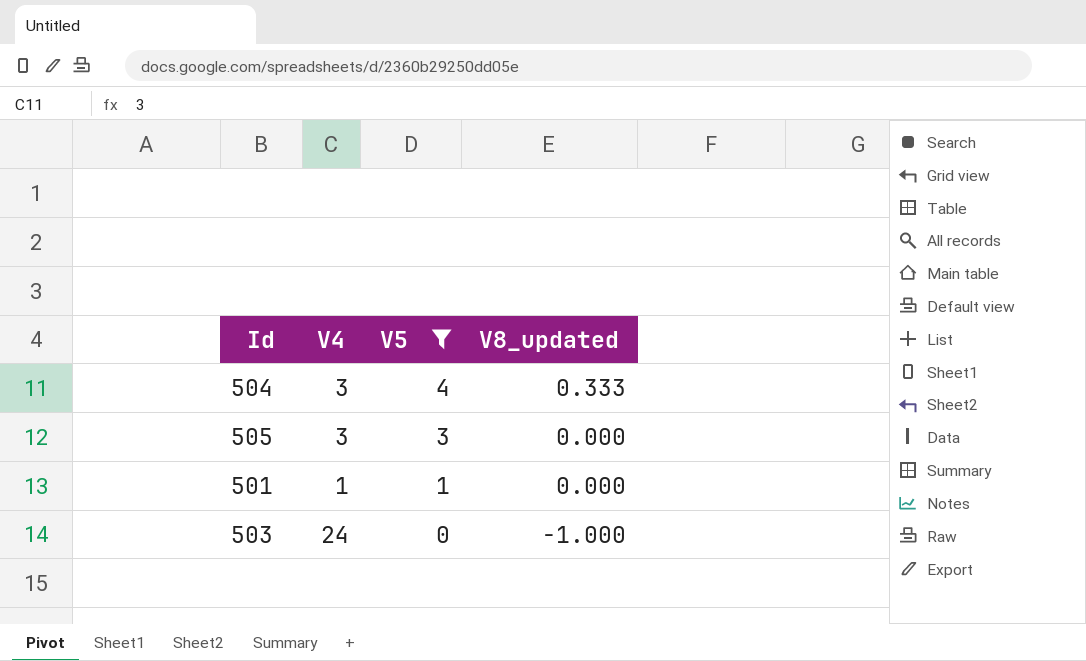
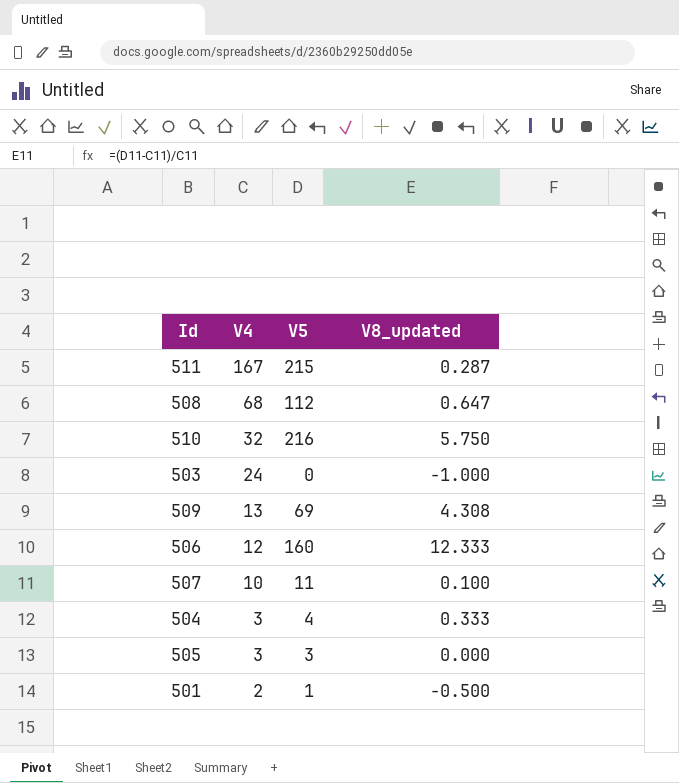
filter: V5 <= 4 -> none
row order: V5 descending -> V4 descending
501 | V4: 1 -> 2
501 | V8_updated: 0.000 -> -0.500

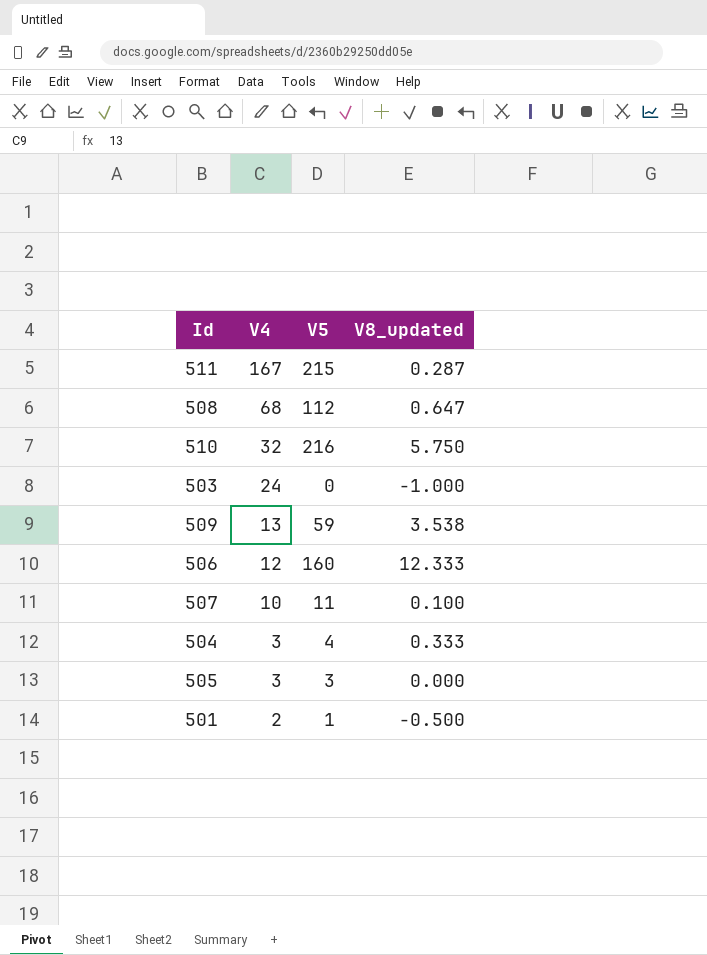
509 | V5: 69 -> 59
509 | V8_updated: 4.308 -> 3.538

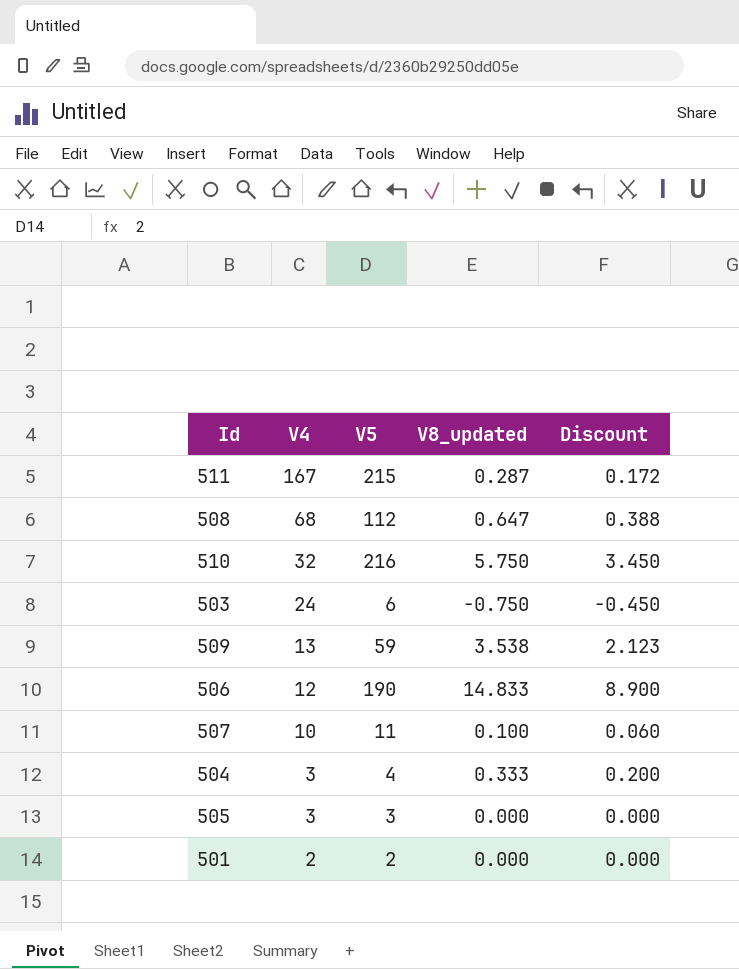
column Discount | formula: none -> [V8_updated] * 0.6
503 | V5: 0 -> 6
503 | V8_updated: -1.000 -> -0.750
506 | V5: 160 -> 190
506 | V8_updated: 12.333 -> 14.833
501 | V5: 1 -> 2
501 | V8_updated: -0.500 -> 0.000

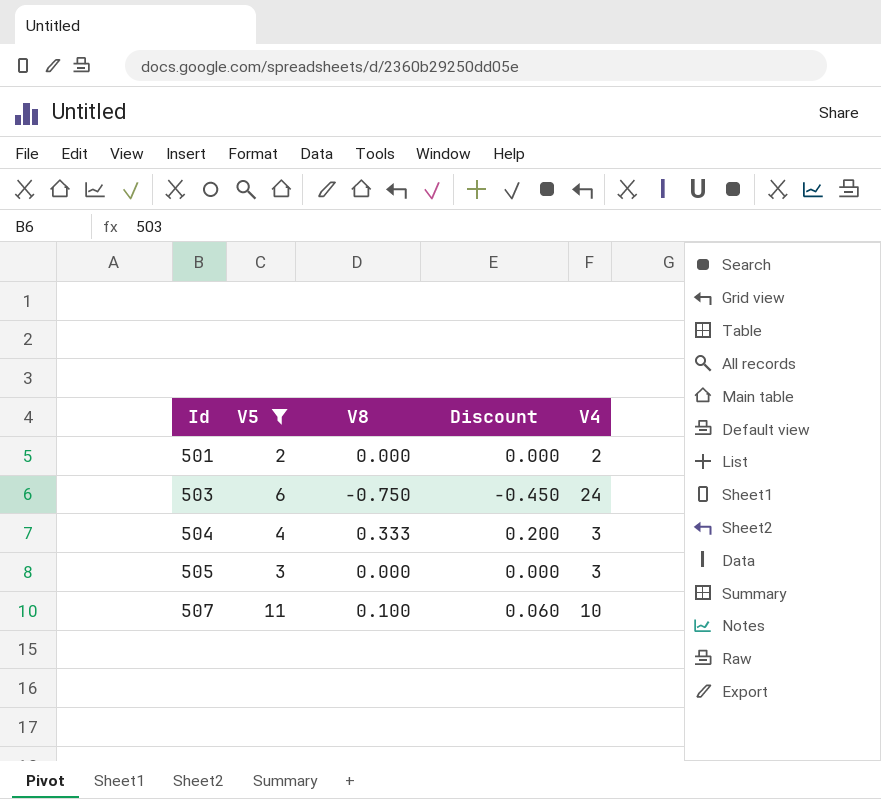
filter: none -> V5 <= 11
row order: V4 descending -> Id ascending
column name: V8_updated -> V8
column V4 | position: 2 -> 5

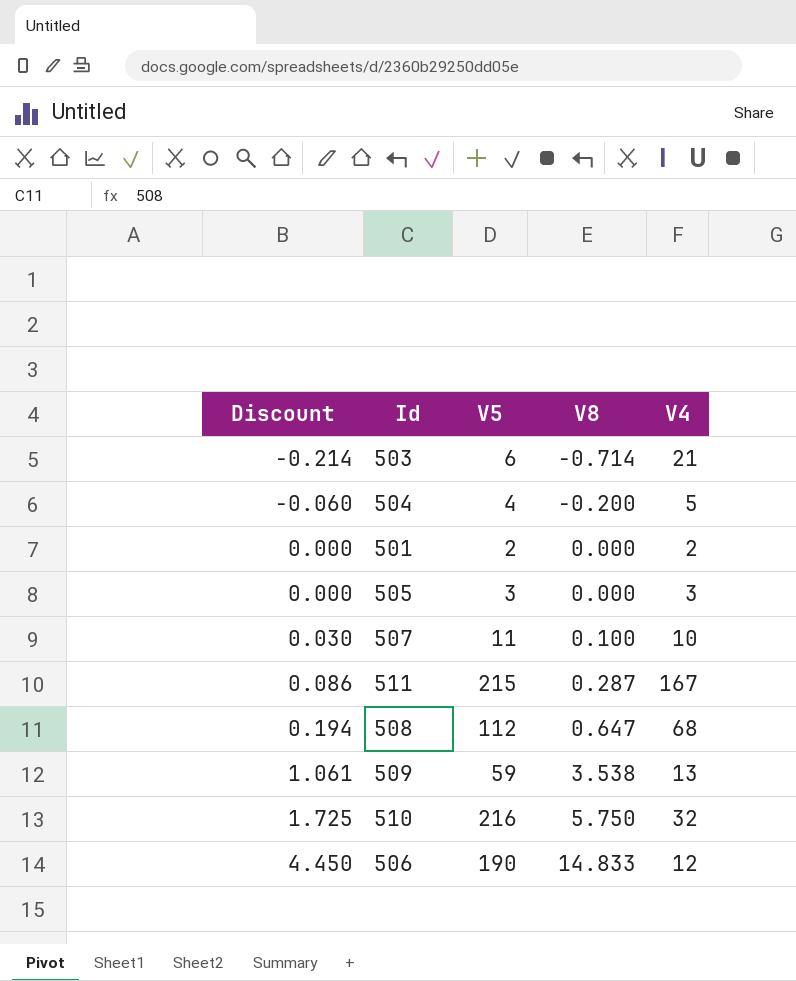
filter: V5 <= 11 -> none
row order: Id ascending -> Discount ascending
column Discount | formula: [V8] * 0.6 -> [V8] * 0.3
column Discount | position: 4 -> 1
503 | V8: -0.750 -> -0.714
503 | V4: 24 -> 21
504 | V8: 0.333 -> -0.200
504 | V4: 3 -> 5

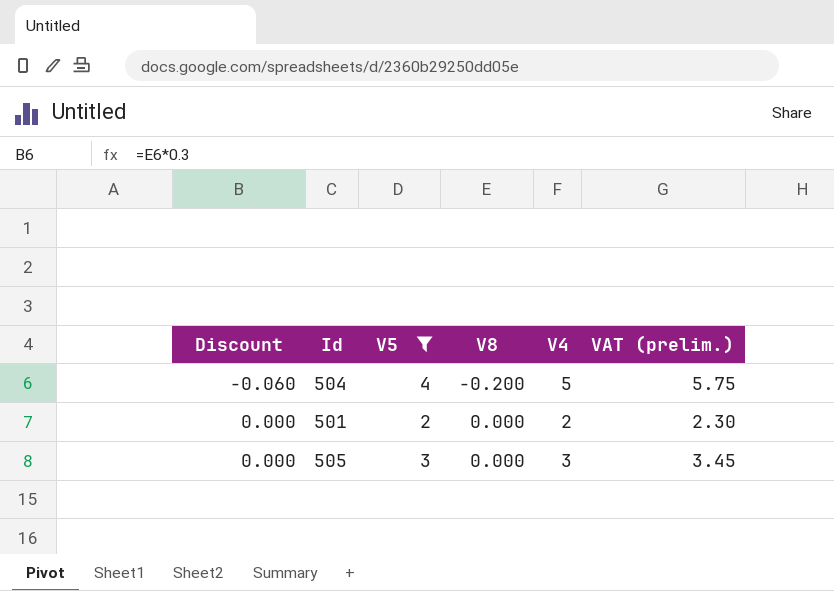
filter: none -> V5 <= 4
column VAT (prelim.) | formula: none -> [V4] * 1.15

